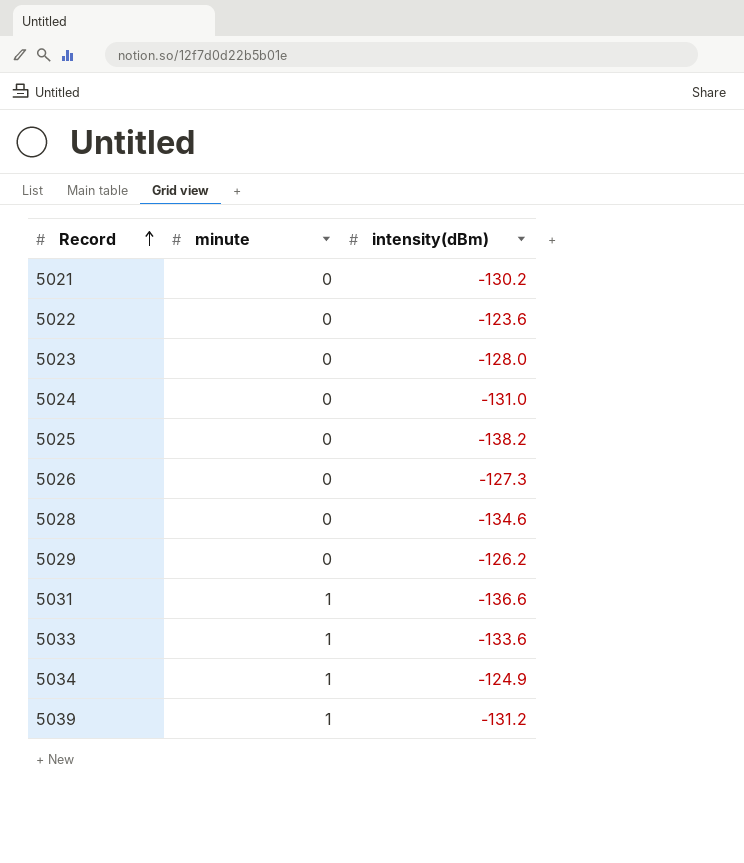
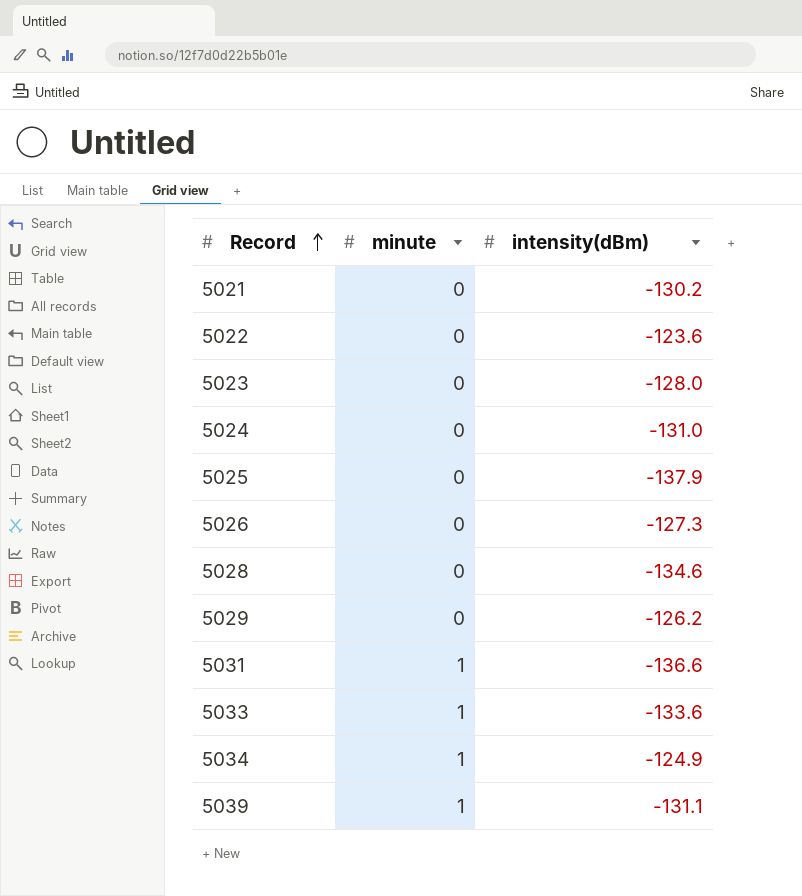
5025 | intensity(dBm): -138.2 -> -137.9
5039 | intensity(dBm): -131.2 -> -131.1

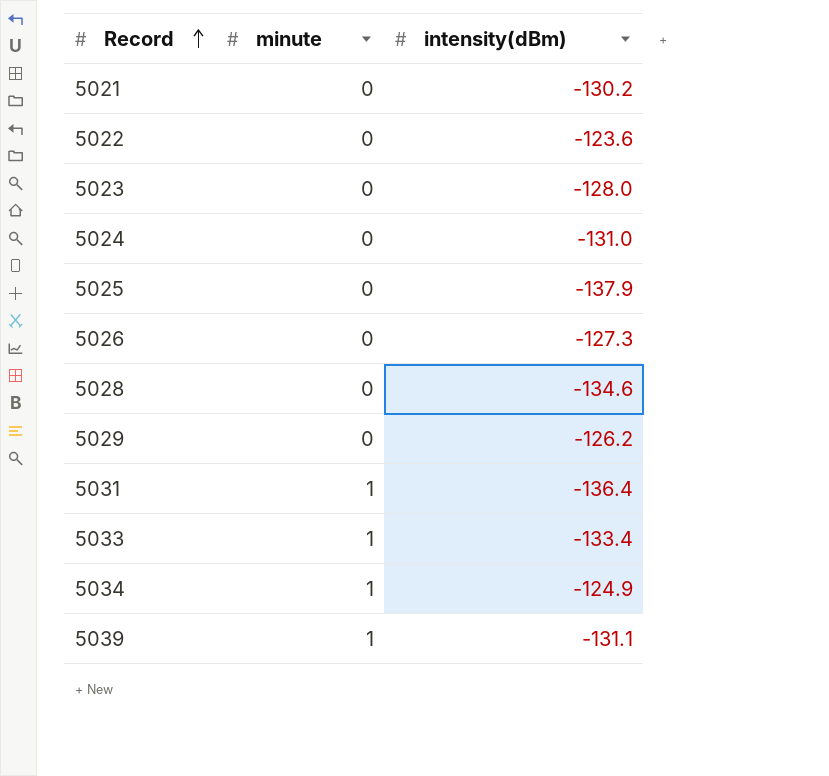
5031 | intensity(dBm): -136.6 -> -136.4
5033 | intensity(dBm): -133.6 -> -133.4

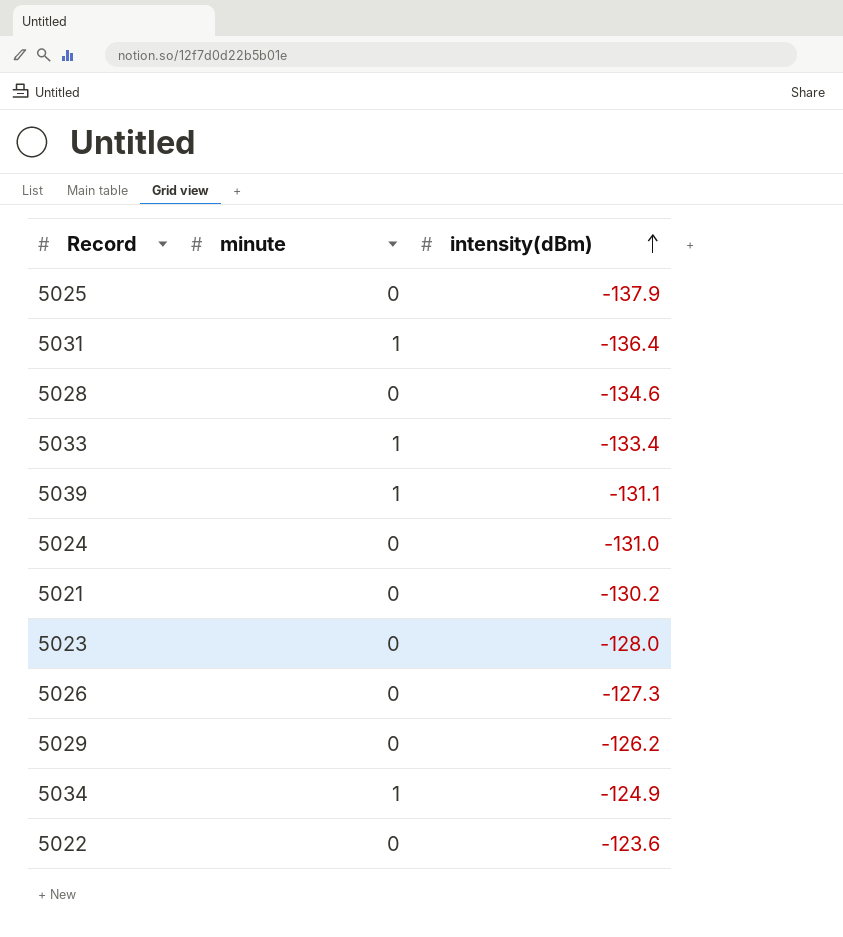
row order: Record ascending -> intensity(dBm) ascending

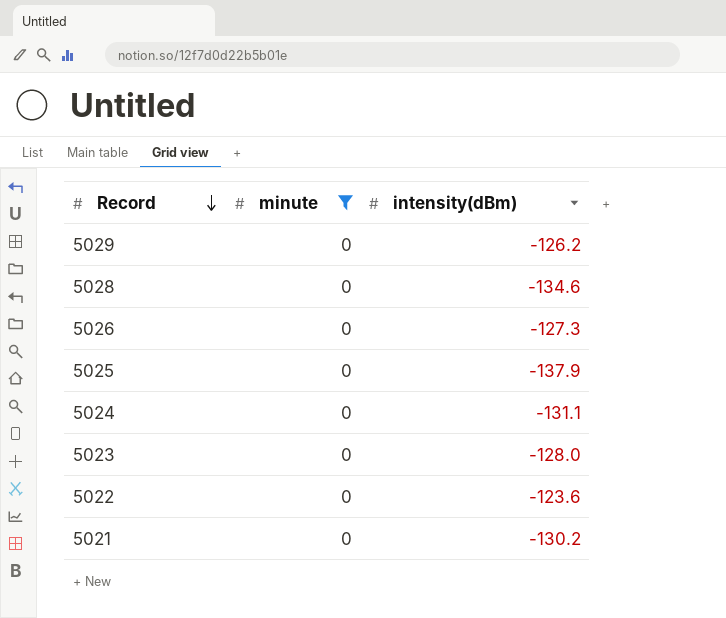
filter: none -> minute = 0
row order: intensity(dBm) ascending -> Record descending
5024 | intensity(dBm): -131.0 -> -131.1

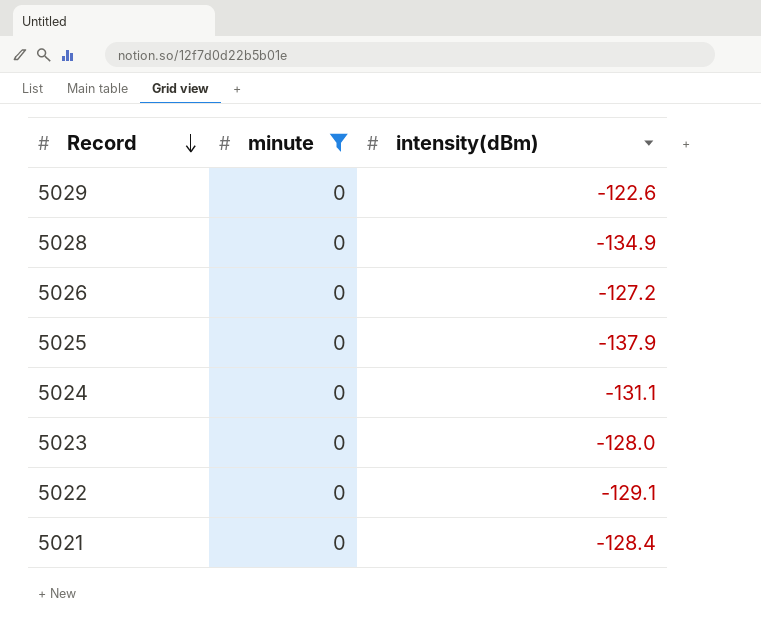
5029 | intensity(dBm): -126.2 -> -122.6
5028 | intensity(dBm): -134.6 -> -134.9
5026 | intensity(dBm): -127.3 -> -127.2
5022 | intensity(dBm): -123.6 -> -129.1
5021 | intensity(dBm): -130.2 -> -128.4

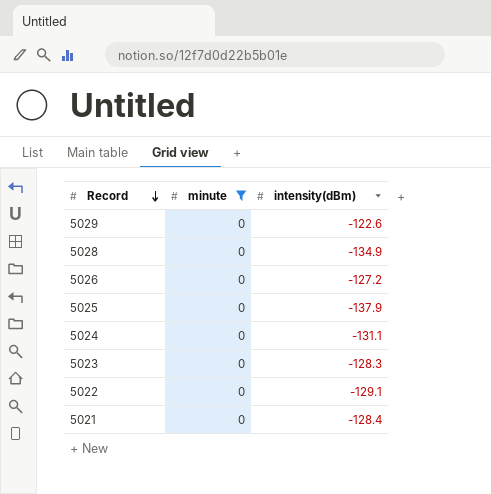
5023 | intensity(dBm): -128.0 -> -128.3

